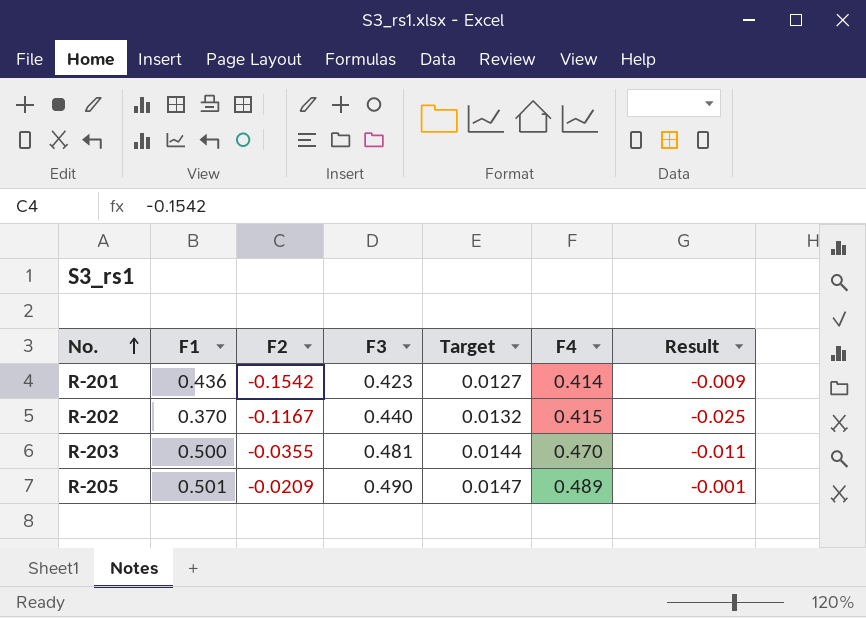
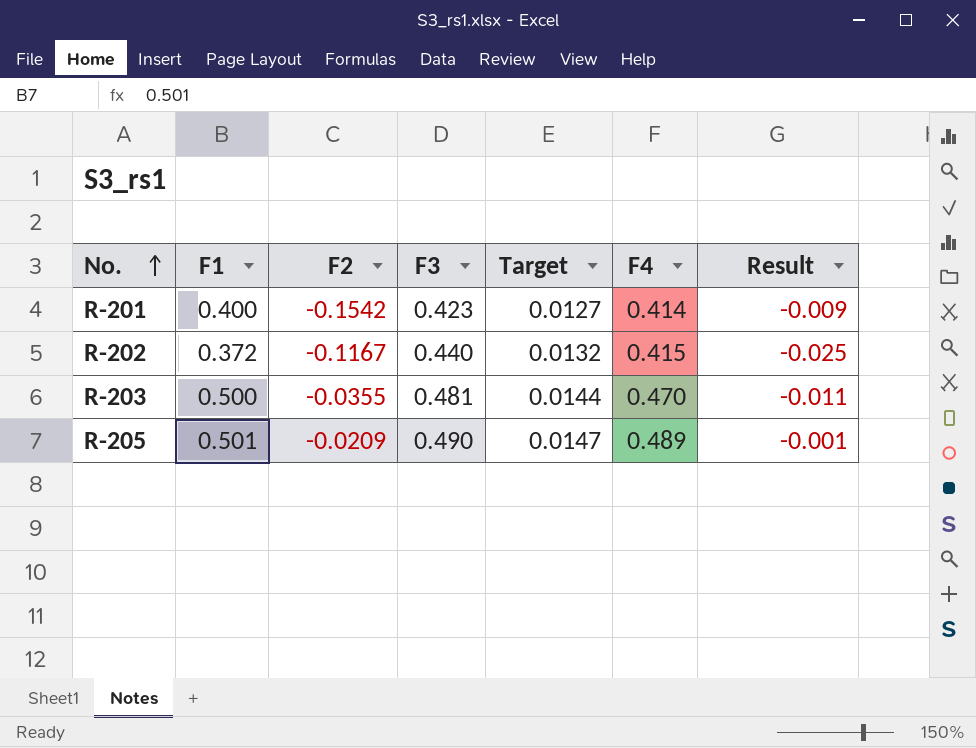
R-201 | F1: 0.436 -> 0.400
R-202 | F1: 0.370 -> 0.372

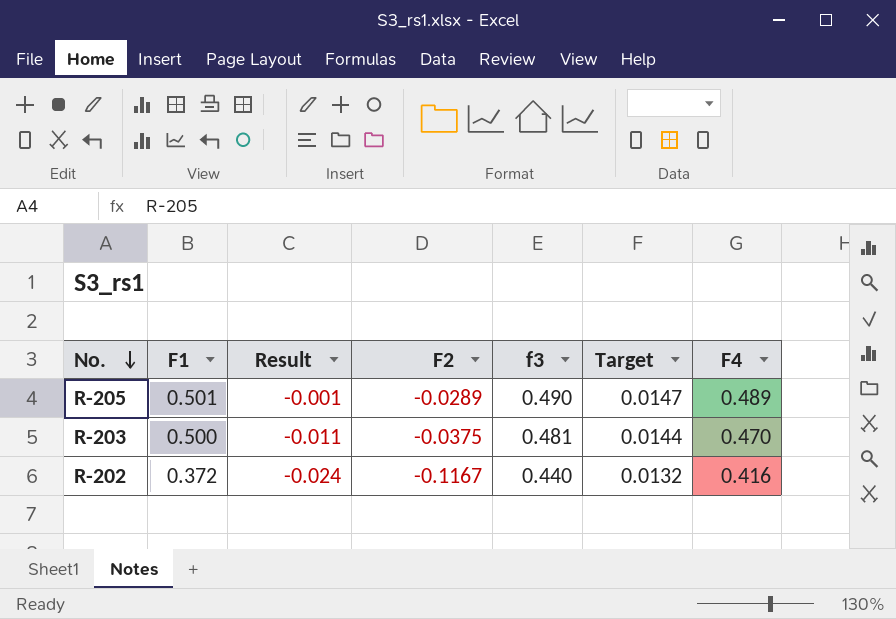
row order: No. ascending -> No. descending
column Result | position: 7 -> 3
column name: F3 -> f3
row R-201: 0.400 | -0.1542 | 0.423 | 0.0127 | 0.414 | -0.009 -> none
R-205 | F2: -0.0209 -> -0.0289
R-203 | F2: -0.0355 -> -0.0375
R-202 | Result: -0.025 -> -0.024
R-202 | F4: 0.415 -> 0.416

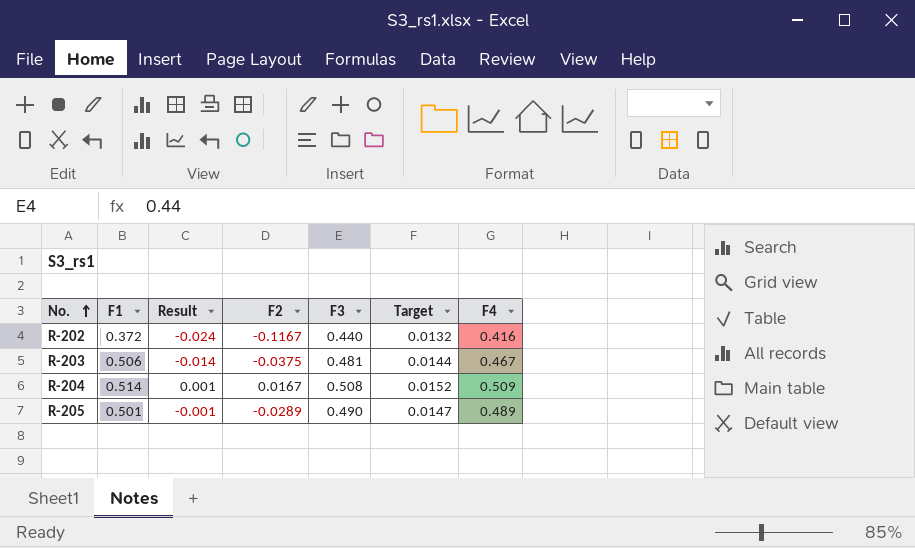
row order: No. descending -> No. ascending
column name: f3 -> F3
R-203 | F1: 0.500 -> 0.506
R-203 | Result: -0.011 -> -0.014
R-203 | F4: 0.470 -> 0.467
row R-204: none -> 0.514 | 0.001 | 0.0167 | 0.508 | 0.0152 | 0.509

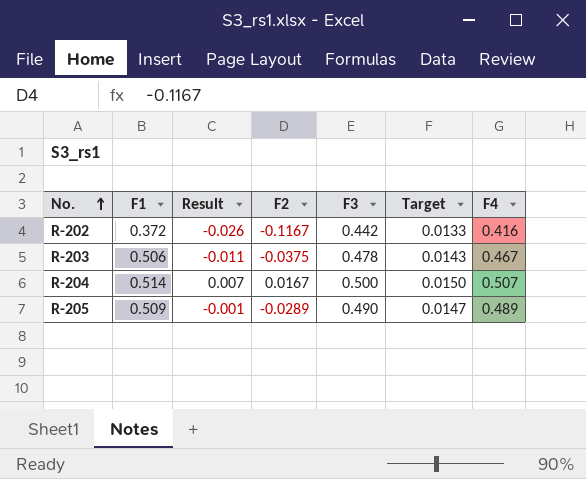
R-202 | Result: -0.024 -> -0.026
R-202 | F3: 0.440 -> 0.442
R-202 | Target: 0.0132 -> 0.0133
R-203 | Result: -0.014 -> -0.011
R-203 | F3: 0.481 -> 0.478
R-203 | Target: 0.0144 -> 0.0143
R-204 | Result: 0.001 -> 0.007
R-204 | F3: 0.508 -> 0.500
R-204 | Target: 0.0152 -> 0.0150
R-204 | F4: 0.509 -> 0.507
R-205 | F1: 0.501 -> 0.509

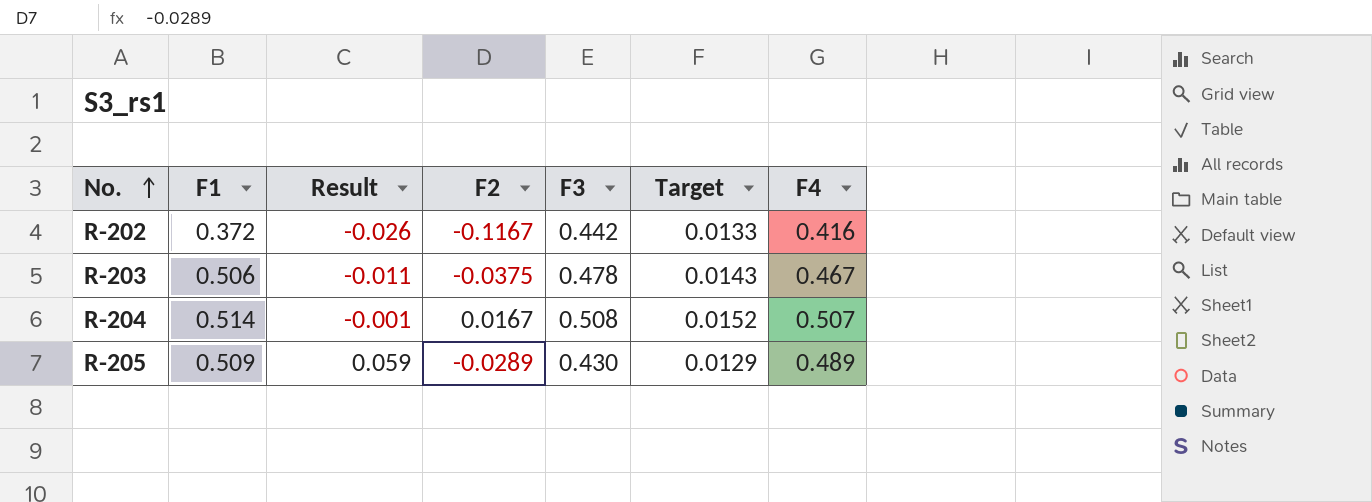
R-204 | Result: 0.007 -> -0.001
R-204 | F3: 0.500 -> 0.508
R-204 | Target: 0.0150 -> 0.0152
R-205 | Result: -0.001 -> 0.059
R-205 | F3: 0.490 -> 0.430
R-205 | Target: 0.0147 -> 0.0129

